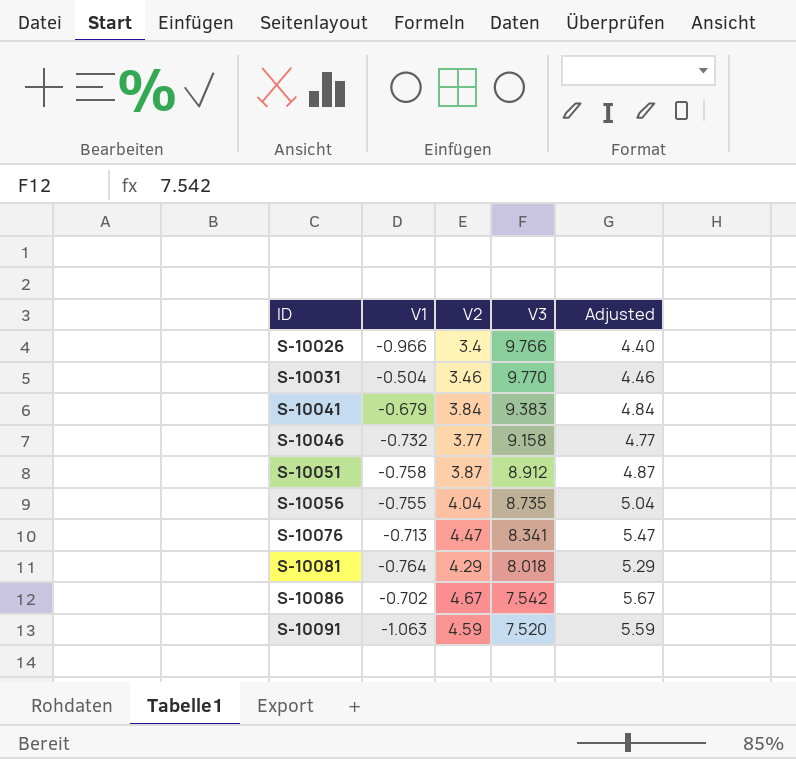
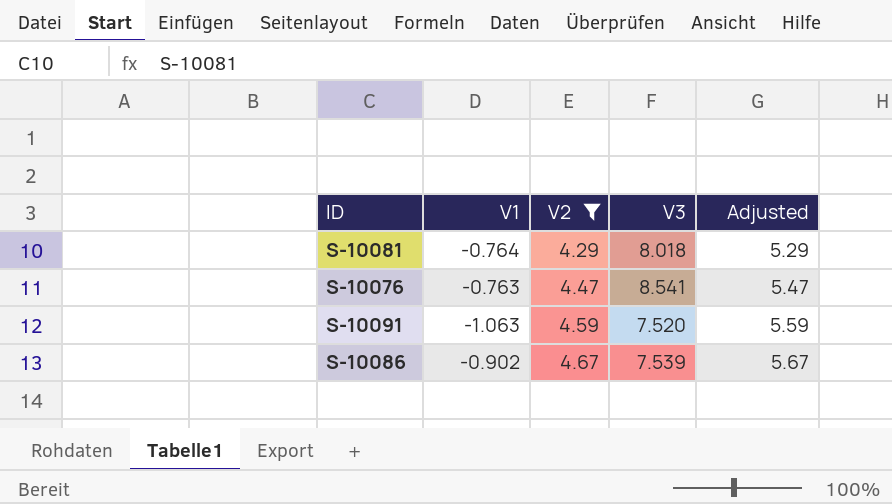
filter: none -> V2 >= 4.29
row order: ID ascending -> V2 ascending
S-10076 | V1: -0.713 -> -0.763
S-10076 | V3: 8.341 -> 8.541
S-10086 | V1: -0.702 -> -0.902
S-10086 | V3: 7.542 -> 7.539

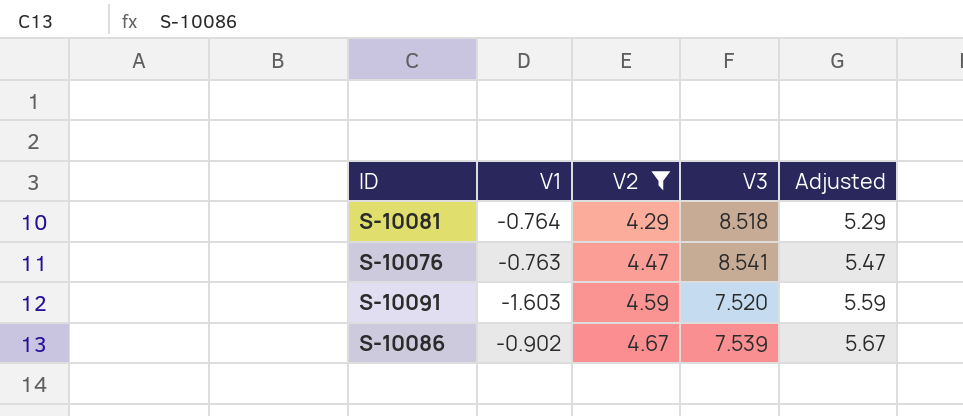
S-10081 | V3: 8.018 -> 8.518
S-10091 | V1: -1.063 -> -1.603

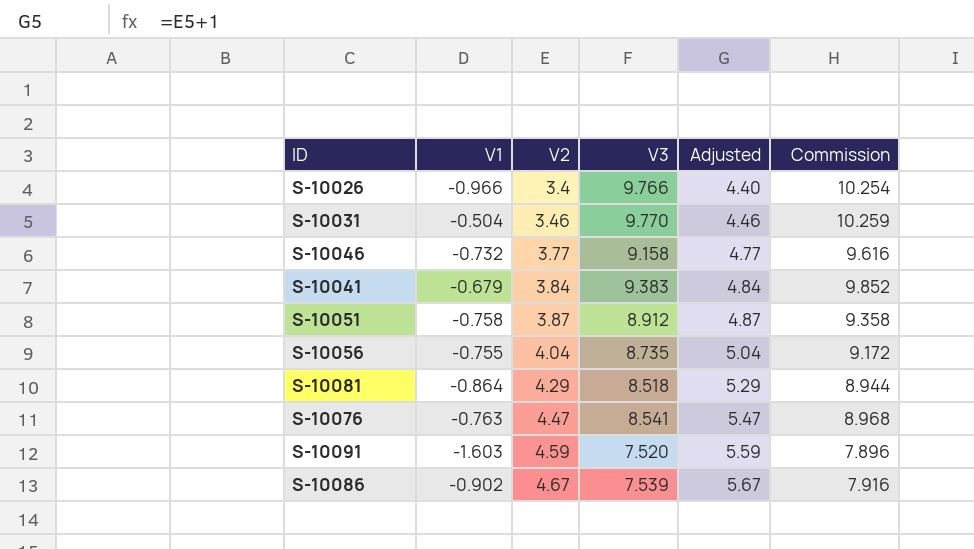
filter: V2 >= 4.29 -> none
column Commission | formula: none -> [V3] * 1.05
S-10081 | V1: -0.764 -> -0.864

